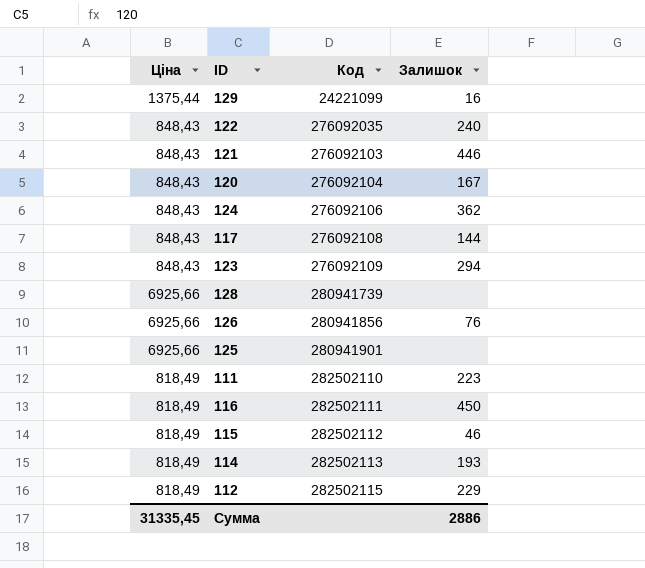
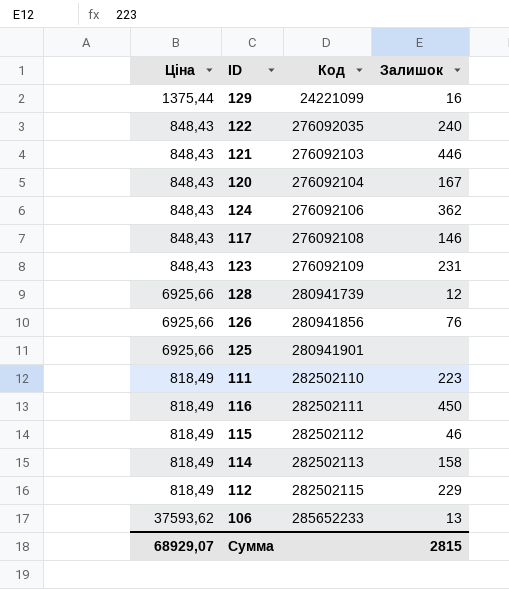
117 | Залишок: 144 -> 146
123 | Залишок: 294 -> 231
128 | Залишок: none -> 12
114 | Залишок: 193 -> 158
row 106: none -> 37593,62 | 285652233 | 13
Сумма | Ціна: 31335,45 -> 68929,07
Сумма | Залишок: 2886 -> 2815

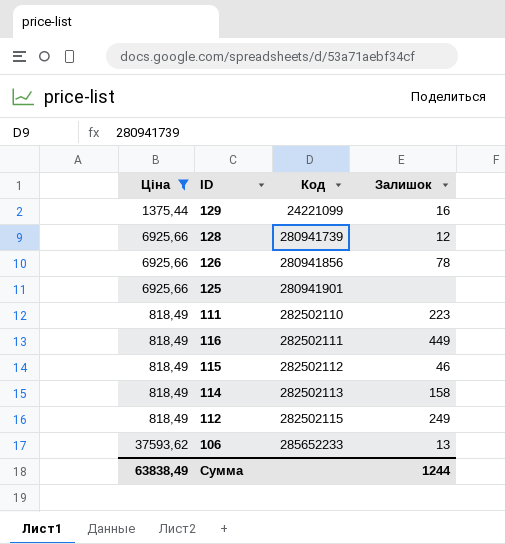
filter: none -> Ціна != 848,43
126 | Залишок: 76 -> 78
116 | Залишок: 450 -> 449
112 | Залишок: 229 -> 249
Сумма | Ціна: 68929,07 -> 63838,49
Сумма | Залишок: 2815 -> 1244

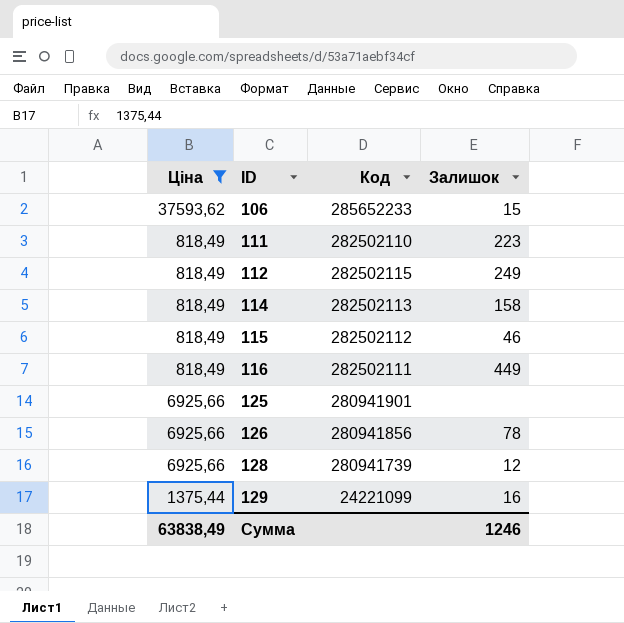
row order: Код ascending -> ID ascending
106 | Залишок: 13 -> 15
Сумма | Залишок: 1244 -> 1246

